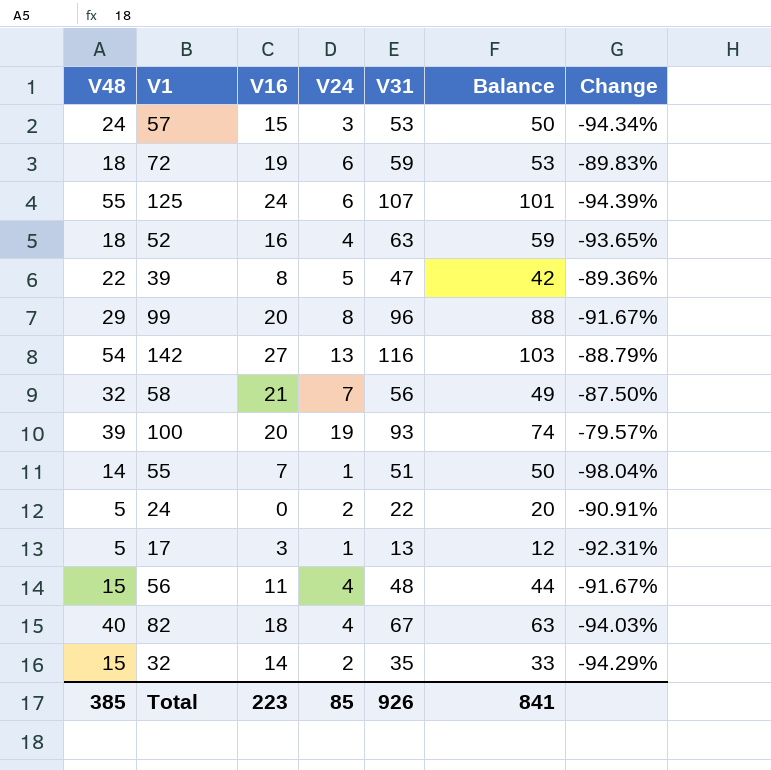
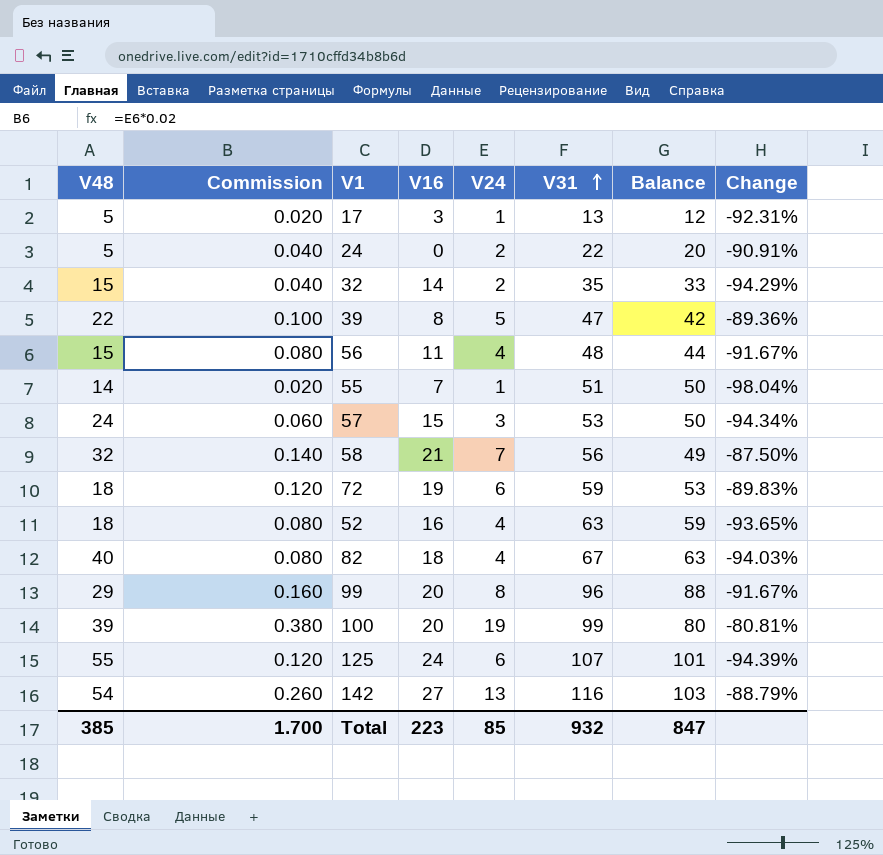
row order: none -> V31 ascending
column Commission | formula: none -> [V24] * 0.02
100 | V31: 93 -> 99
100 | Balance: 74 -> 80
100 | Change: -79.57% -> -80.81%
Total | V31: 926 -> 932
Total | Balance: 841 -> 847

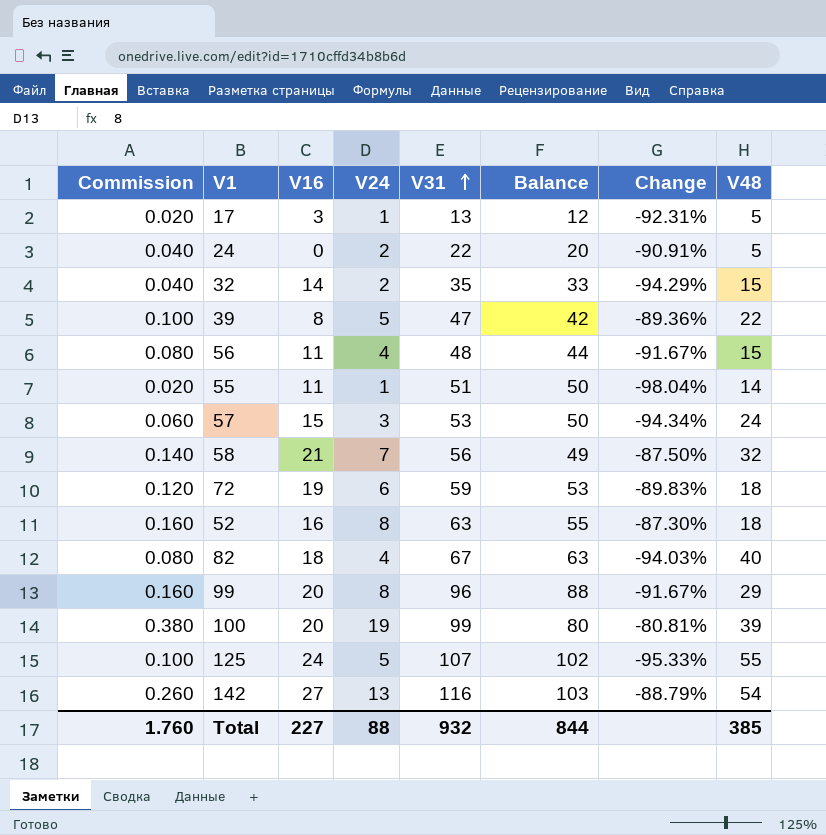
column V48 | position: 1 -> 8
55 | V16: 7 -> 11
52 | Commission: 0.080 -> 0.160
52 | V24: 4 -> 8
52 | Balance: 59 -> 55
52 | Change: -93.65% -> -87.30%
125 | Commission: 0.120 -> 0.100
125 | V24: 6 -> 5
125 | Balance: 101 -> 102
125 | Change: -94.39% -> -95.33%
Total | Commission: 1.700 -> 1.760
Total | V16: 223 -> 227
Total | V24: 85 -> 88
Total | Balance: 847 -> 844

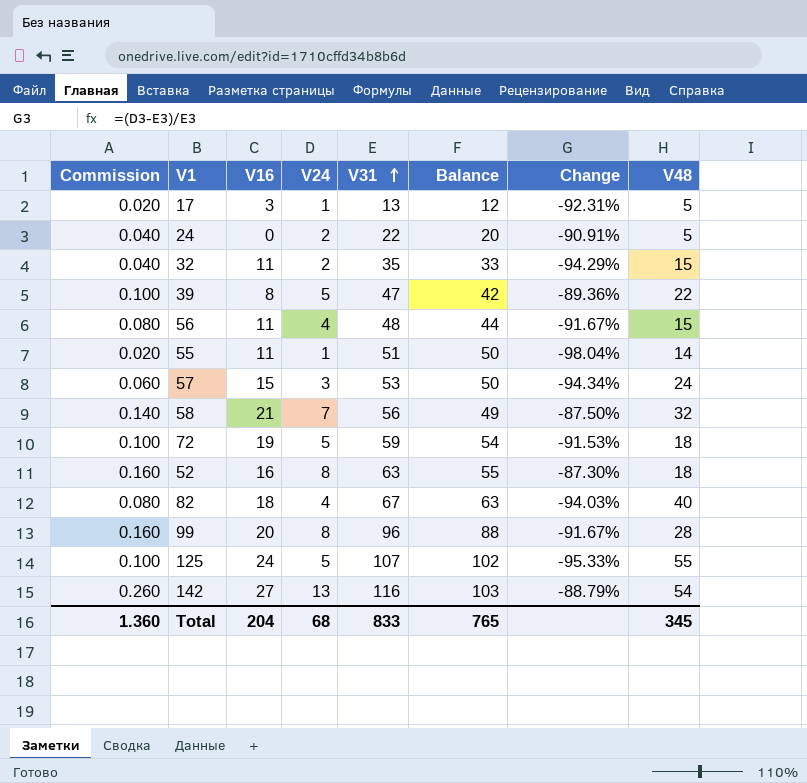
row 100: 0.380 | 20 | 19 | 99 | 80 | -80.81% | 39 -> none
32 | V16: 14 -> 11
72 | Commission: 0.120 -> 0.100
72 | V24: 6 -> 5
72 | Balance: 53 -> 54
72 | Change: -89.83% -> -91.53%
99 | V48: 29 -> 28
Total | Commission: 1.760 -> 1.360
Total | V16: 227 -> 204
Total | V24: 88 -> 68
Total | V31: 932 -> 833
Total | Balance: 844 -> 765
Total | V48: 385 -> 345

